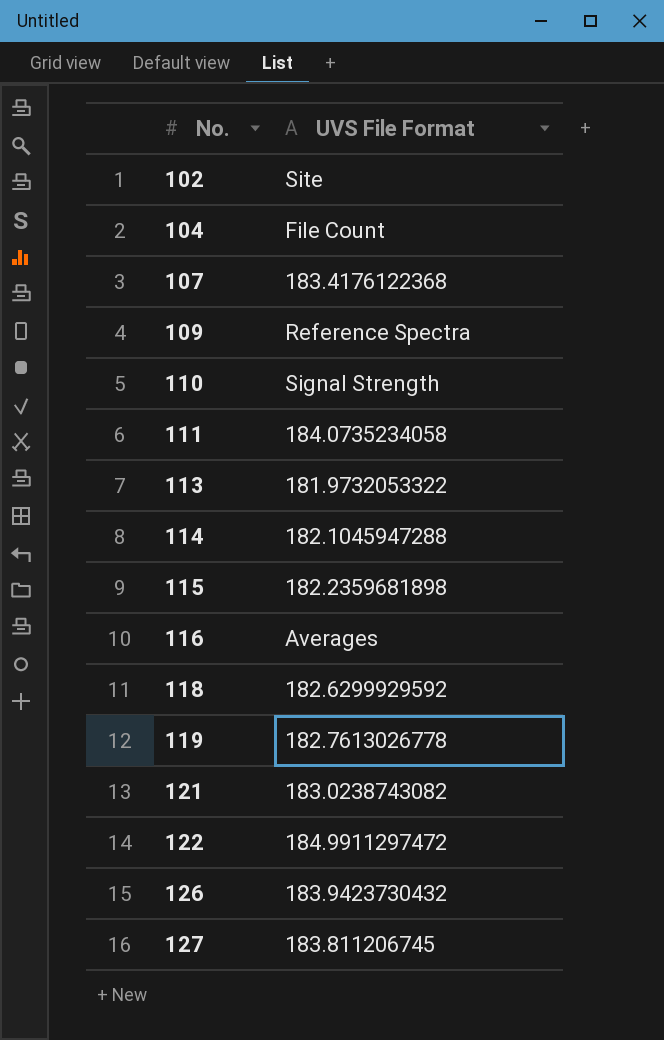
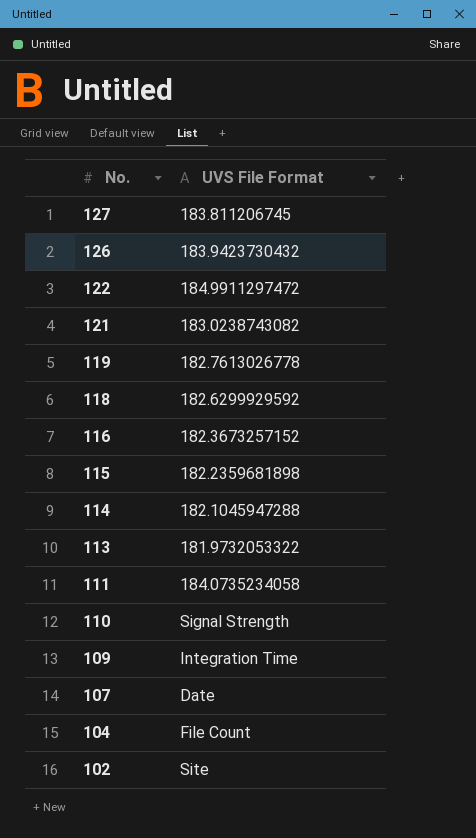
row order: No. ascending -> No. descending
116 | UVS File Format: Averages -> 182.3673257152
109 | UVS File Format: Reference Spectra -> Integration Time
107 | UVS File Format: 183.4176122368 -> Date

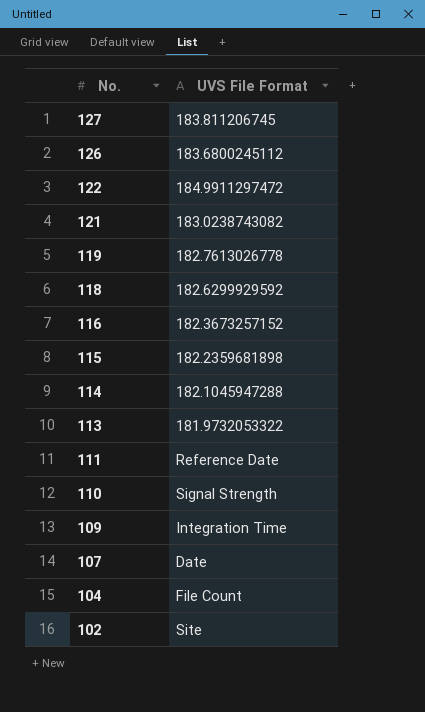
126 | UVS File Format: 183.9423730432 -> 183.6800245112
111 | UVS File Format: 184.0735234058 -> Reference Date

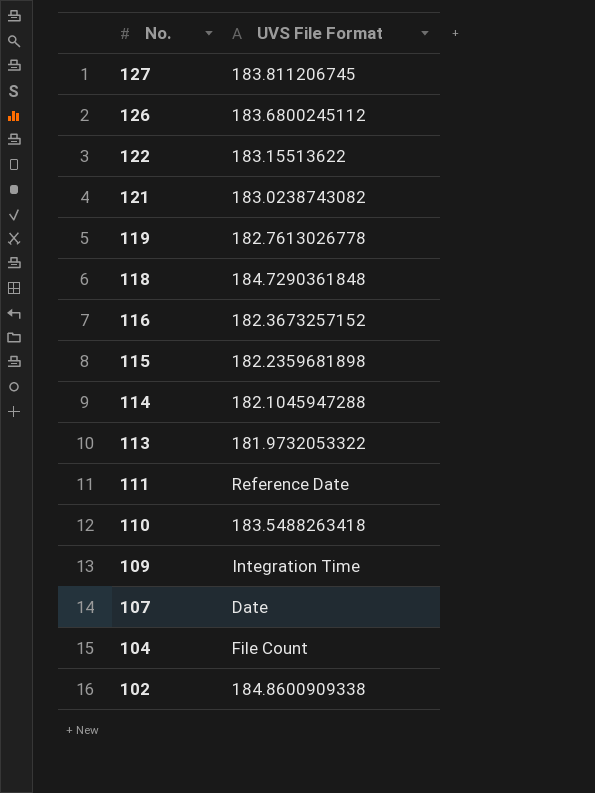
122 | UVS File Format: 184.9911297472 -> 183.15513622
118 | UVS File Format: 182.6299929592 -> 184.7290361848
110 | UVS File Format: Signal Strength -> 183.5488263418
102 | UVS File Format: Site -> 184.8600909338

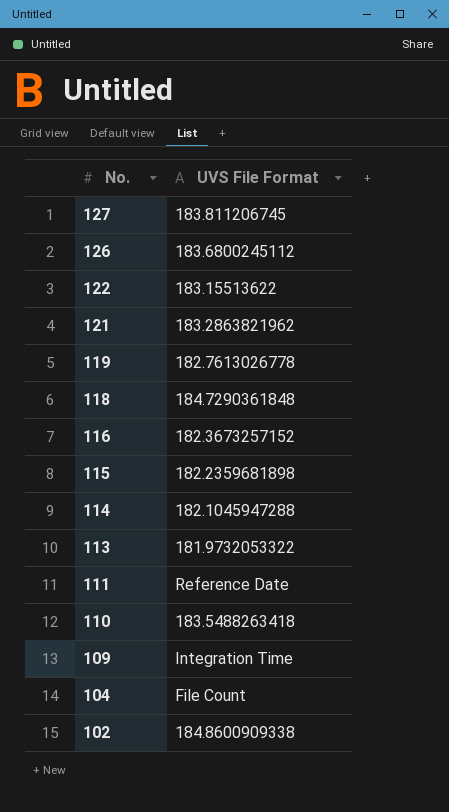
row 107: Date -> none
121 | UVS File Format: 183.0238743082 -> 183.2863821962

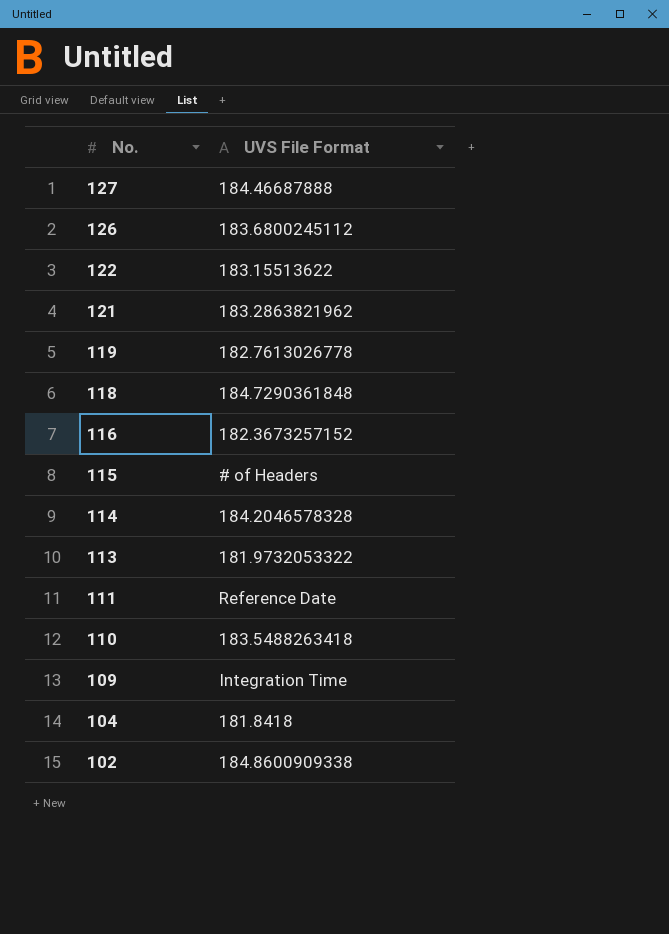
127 | UVS File Format: 183.811206745 -> 184.46687888
115 | UVS File Format: 182.2359681898 -> # of Headers
114 | UVS File Format: 182.1045947288 -> 184.2046578328
104 | UVS File Format: File Count -> 181.8418

